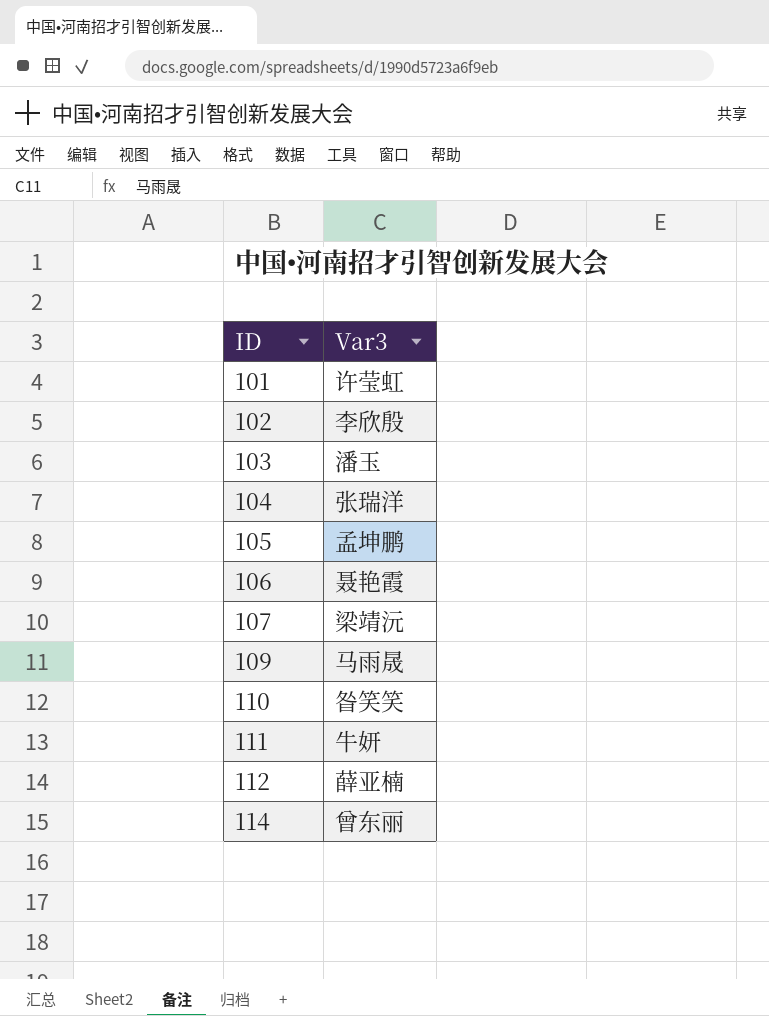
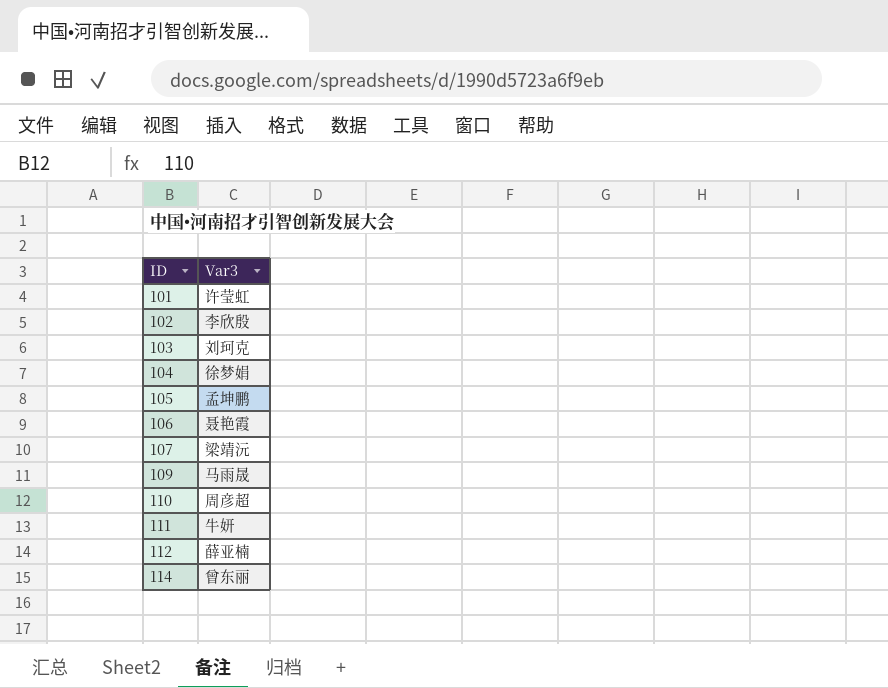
103 | Var3: 潘玉 -> 刘珂克
104 | Var3: 张瑞洋 -> 徐梦娟
110 | Var3: 昝笑笑 -> 周彦超

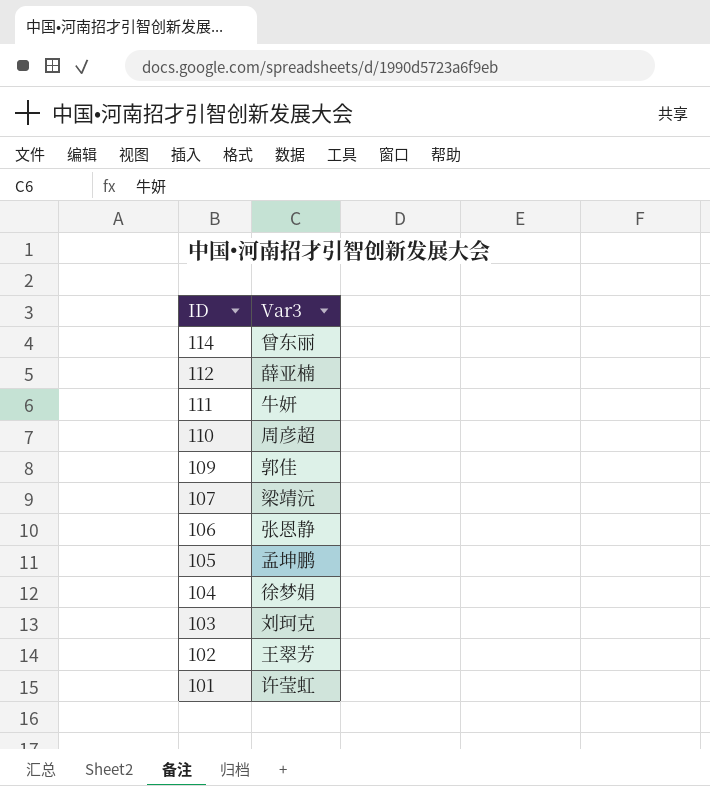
row order: ID ascending -> ID descending
109 | Var3: 马雨晟 -> 郭佳
106 | Var3: 聂艳霞 -> 张恩静
102 | Var3: 李欣殷 -> 王翠芳

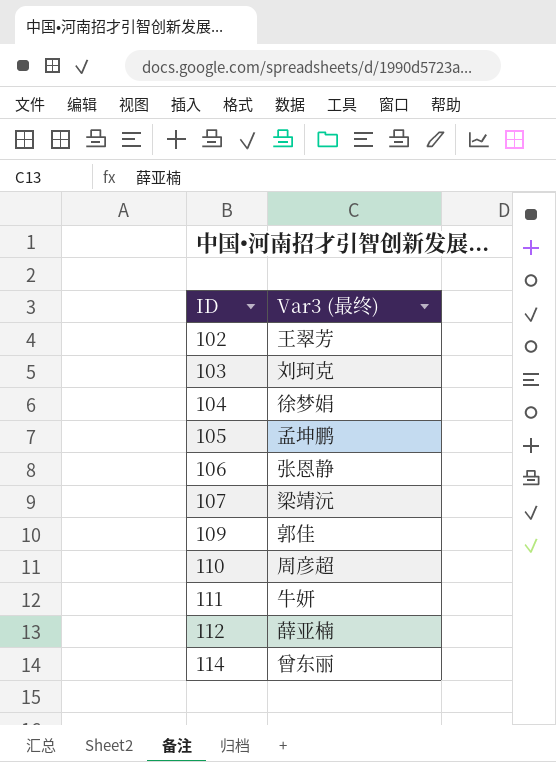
row order: ID descending -> ID ascending
column name: Var3 -> Var3 (最终)
row 101: 许莹虹 -> none

